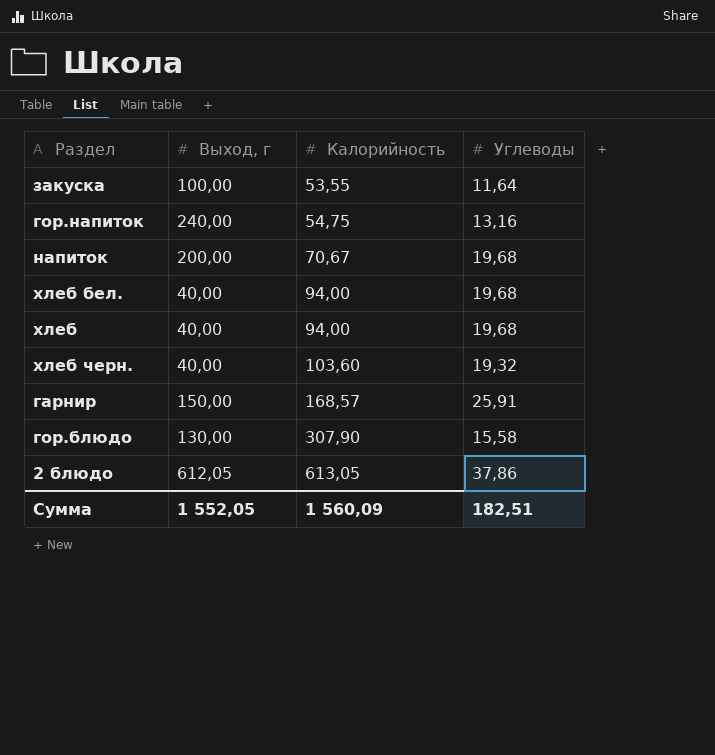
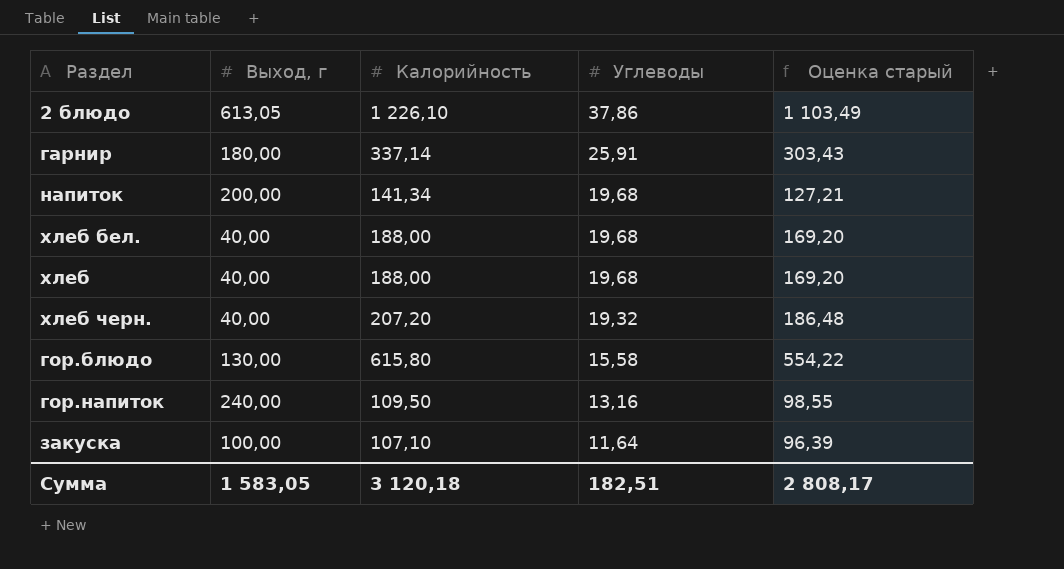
row order: Калорийность ascending -> Углеводы descending
column Оценка старый | formula: none -> [Калорийность] * 0,9
2 блюдо | Выход, г: 612,05 -> 613,05
2 блюдо | Калорийность: 613,05 -> 1 226,10
гарнир | Выход, г: 150,00 -> 180,00
гарнир | Калорийность: 168,57 -> 337,14
напиток | Калорийность: 70,67 -> 141,34
хлеб бел. | Калорийность: 94,00 -> 188,00
хлеб | Калорийность: 94,00 -> 188,00
хлеб черн. | Калорийность: 103,60 -> 207,20
гор.блюдо | Калорийность: 307,90 -> 615,80
гор.напиток | Калорийность: 54,75 -> 109,50
закуска | Калорийность: 53,55 -> 107,10
Сумма | Выход, г: 1 552,05 -> 1 583,05
Сумма | Калорийность: 1 560,09 -> 3 120,18

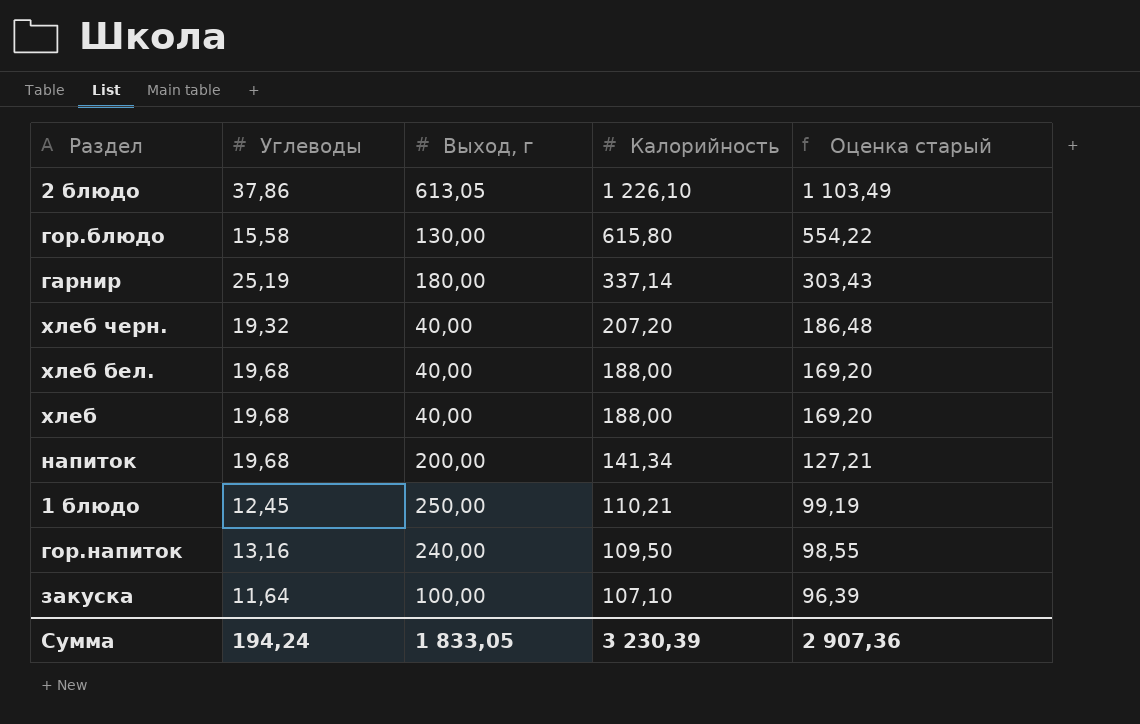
row order: Углеводы descending -> Калорийность descending
column Углеводы | position: 4 -> 2
гарнир | Углеводы: 25,91 -> 25,19
row 1 блюдо: none -> 12,45 | 250,00 | 110,21 | 99,19
Сумма | Углеводы: 182,51 -> 194,24
Сумма | Выход, г: 1 583,05 -> 1 833,05
Сумма | Калорийность: 3 120,18 -> 3 230,39
Сумма | Оценка старый: 2 808,17 -> 2 907,36

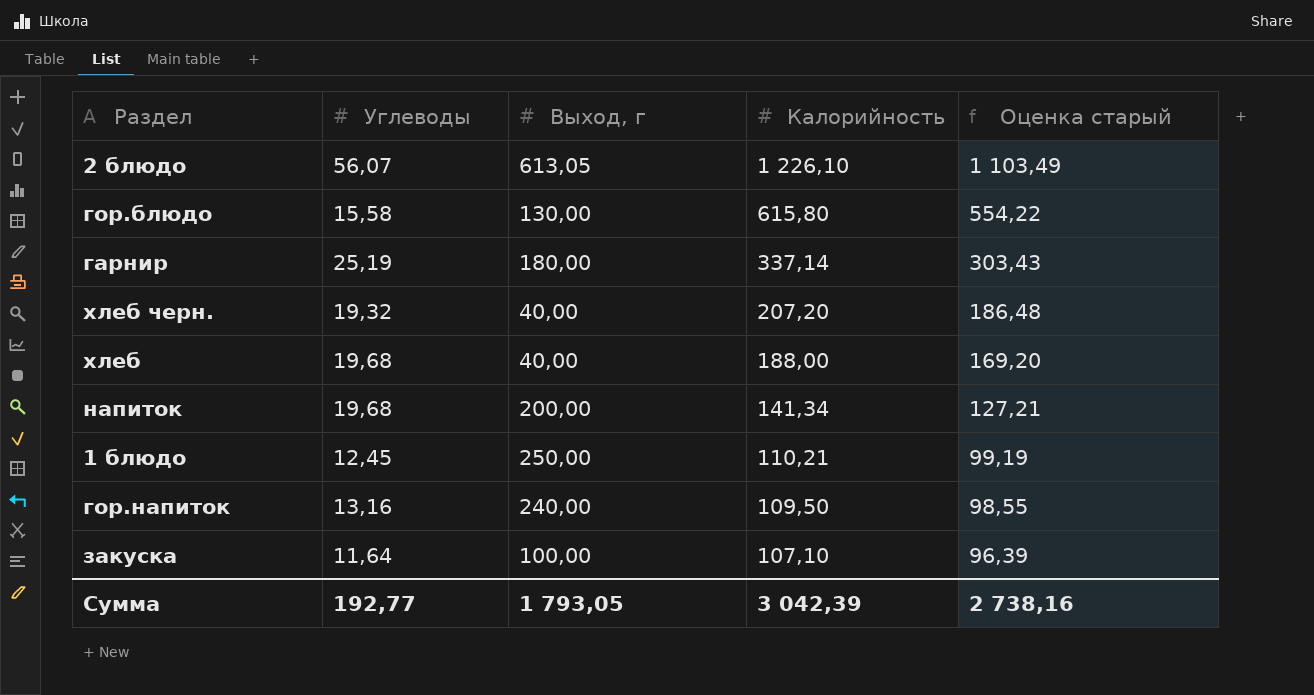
row хлеб бел.: 19,68 | 40,00 | 188,00 | 169,20 -> none
2 блюдо | Углеводы: 37,86 -> 56,07
Сумма | Углеводы: 194,24 -> 192,77
Сумма | Выход, г: 1 833,05 -> 1 793,05
Сумма | Калорийность: 3 230,39 -> 3 042,39
Сумма | Оценка старый: 2 907,36 -> 2 738,16

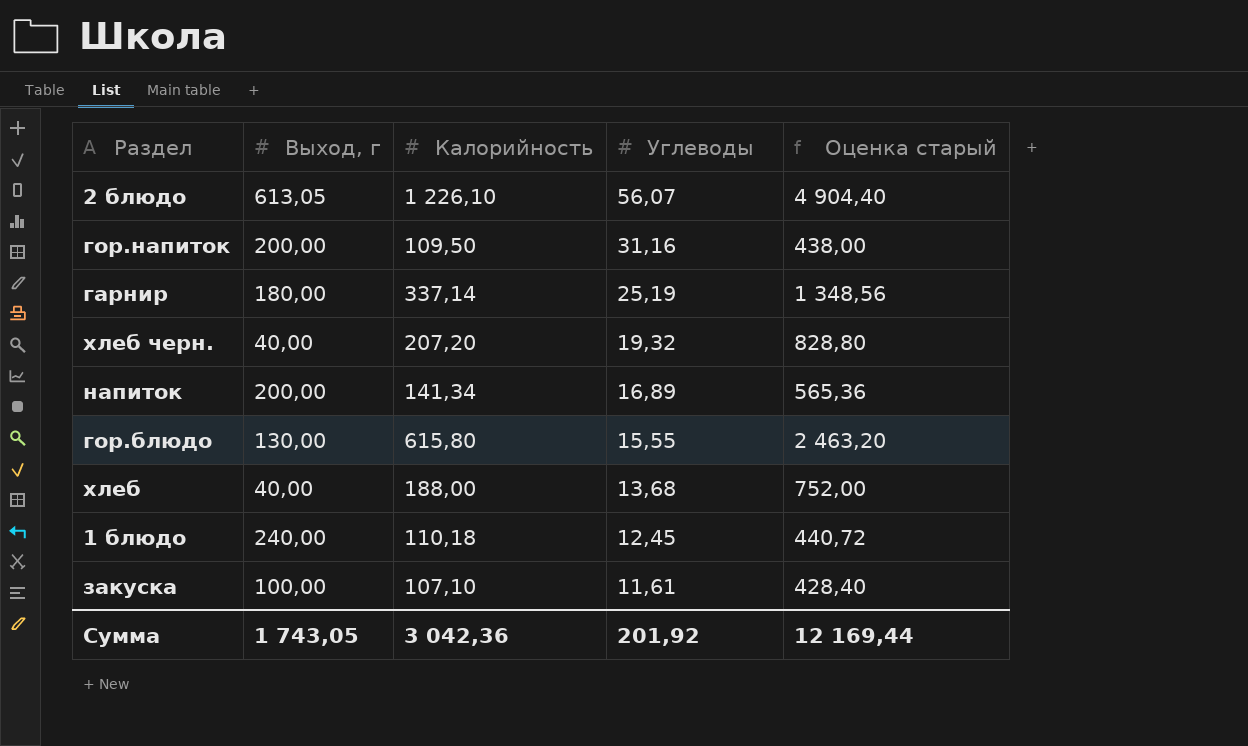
row order: Калорийность descending -> Углеводы descending
column Углеводы | position: 2 -> 4
column Оценка старый | formula: [Калорийность] * 0,9 -> [Калорийность] * 4
гор.напиток | Выход, г: 240,00 -> 200,00
гор.напиток | Углеводы: 13,16 -> 31,16
напиток | Углеводы: 19,68 -> 16,89
гор.блюдо | Углеводы: 15,58 -> 15,55
хлеб | Углеводы: 19,68 -> 13,68
1 блюдо | Выход, г: 250,00 -> 240,00
1 блюдо | Калорийность: 110,21 -> 110,18
закуска | Углеводы: 11,64 -> 11,61
Сумма | Выход, г: 1 793,05 -> 1 743,05
Сумма | Калорийность: 3 042,39 -> 3 042,36
Сумма | Углеводы: 192,77 -> 201,92
Сумма | Оценка старый: 2 738,16 -> 12 169,44

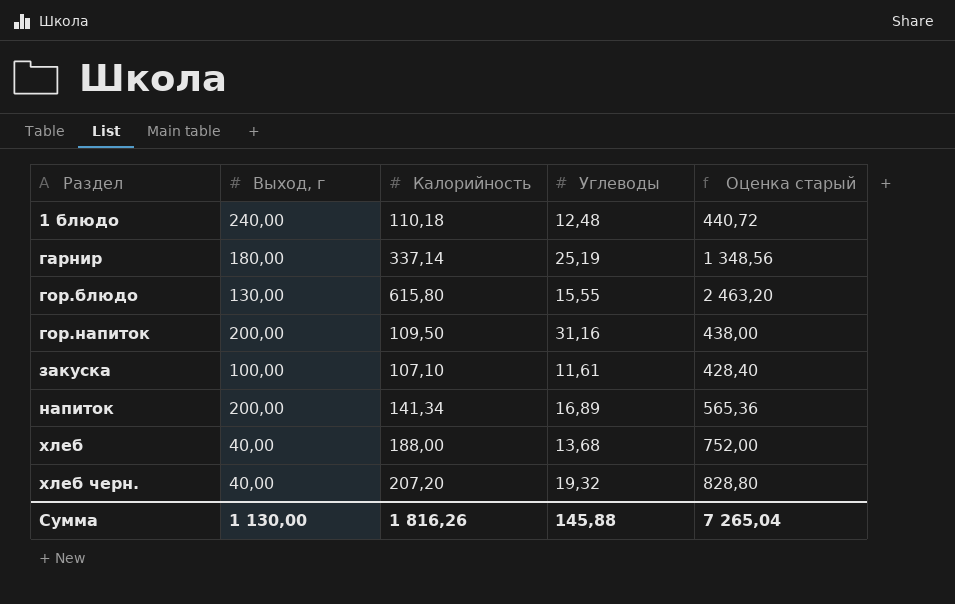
row order: Углеводы descending -> Раздел ascending
row 2 блюдо: 613,05 | 1 226,10 | 56,07 | 4 904,40 -> none
1 блюдо | Углеводы: 12,45 -> 12,48
Сумма | Выход, г: 1 743,05 -> 1 130,00
Сумма | Калорийность: 3 042,36 -> 1 816,26
Сумма | Углеводы: 201,92 -> 145,88
Сумма | Оценка старый: 12 169,44 -> 7 265,04

